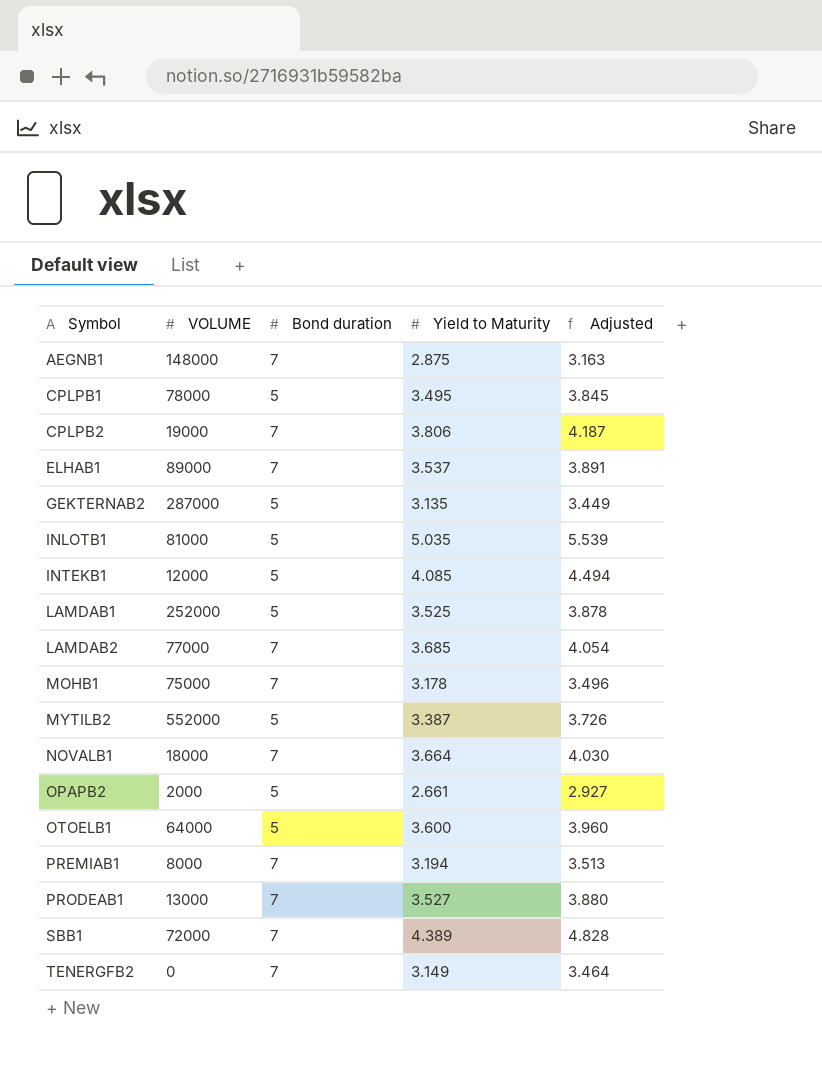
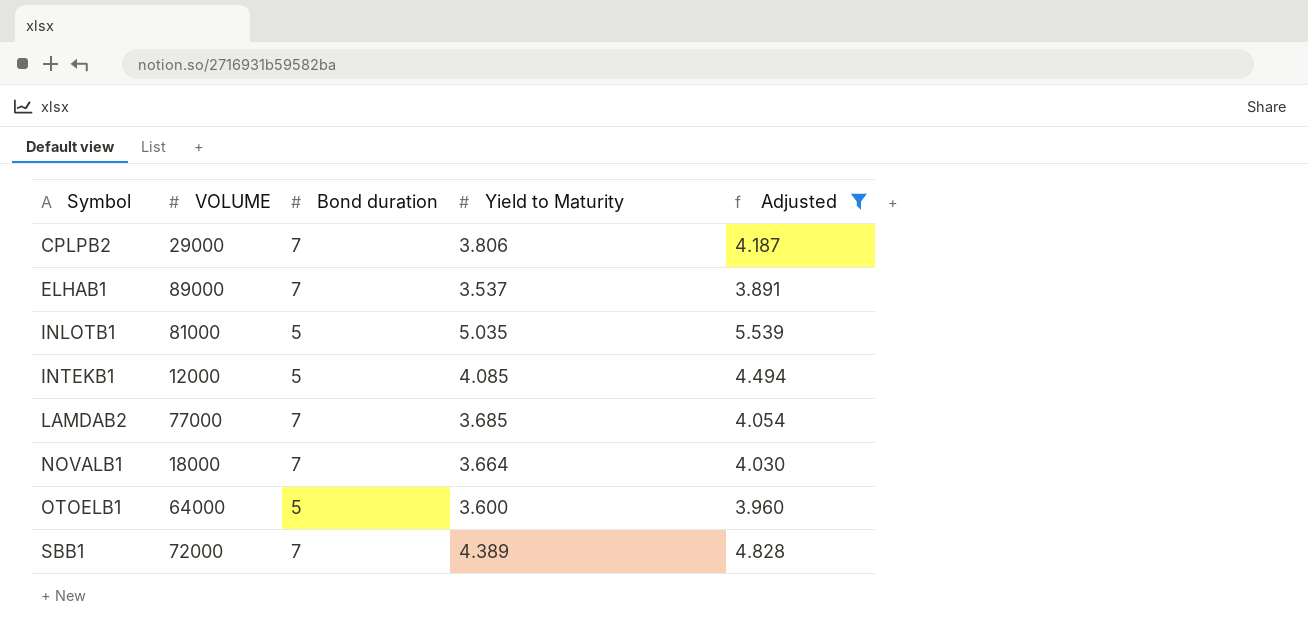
filter: none -> Adjusted >= 3.891
CPLPB2 | VOLUME: 19000 -> 29000

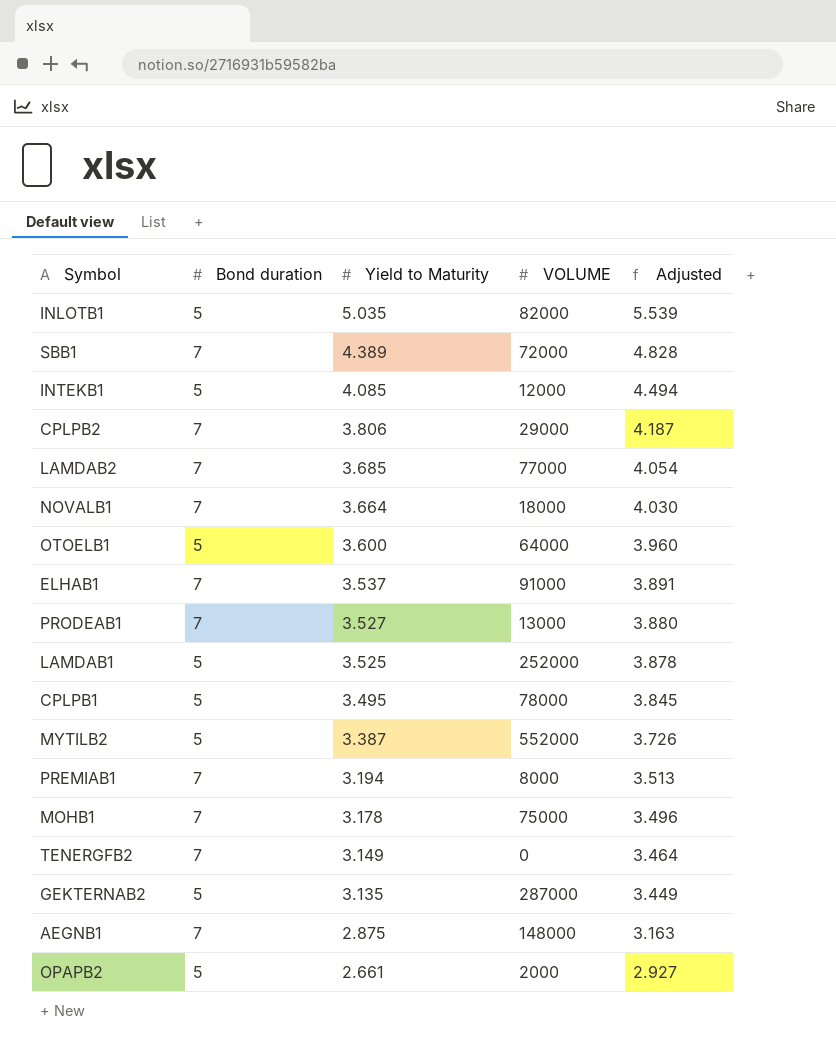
filter: Adjusted >= 3.891 -> none
row order: Symbol ascending -> Yield to Maturity descending
column VOLUME | position: 2 -> 4
INLOTB1 | VOLUME: 81000 -> 82000
ELHAB1 | VOLUME: 89000 -> 91000

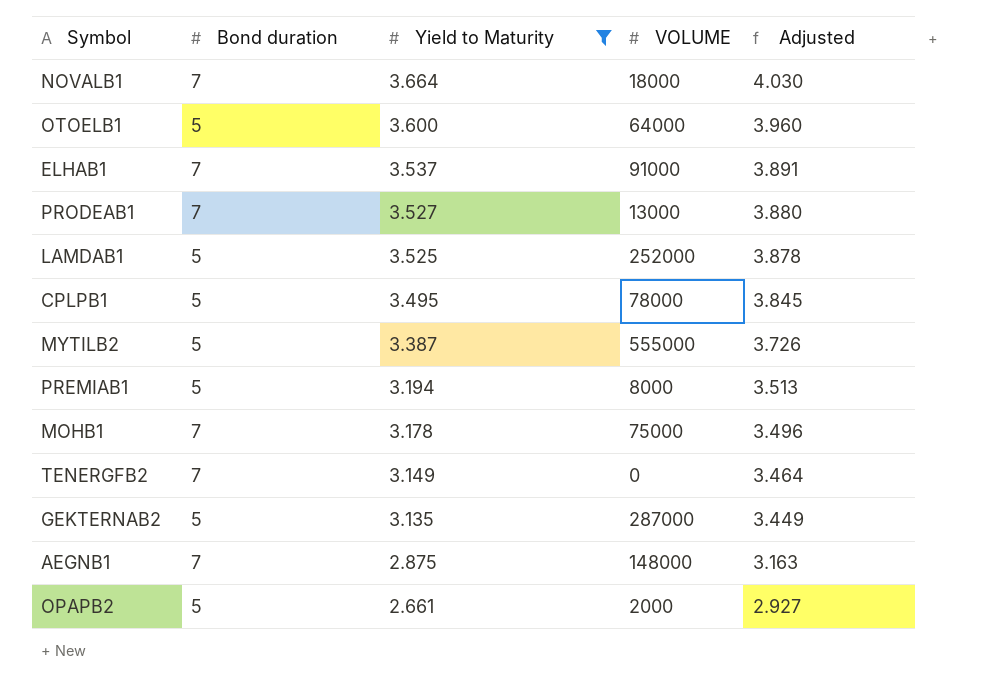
filter: none -> Yield to Maturity <= 3.664
MYTILB2 | VOLUME: 552000 -> 555000
PREMIAB1 | Bond duration: 7 -> 5

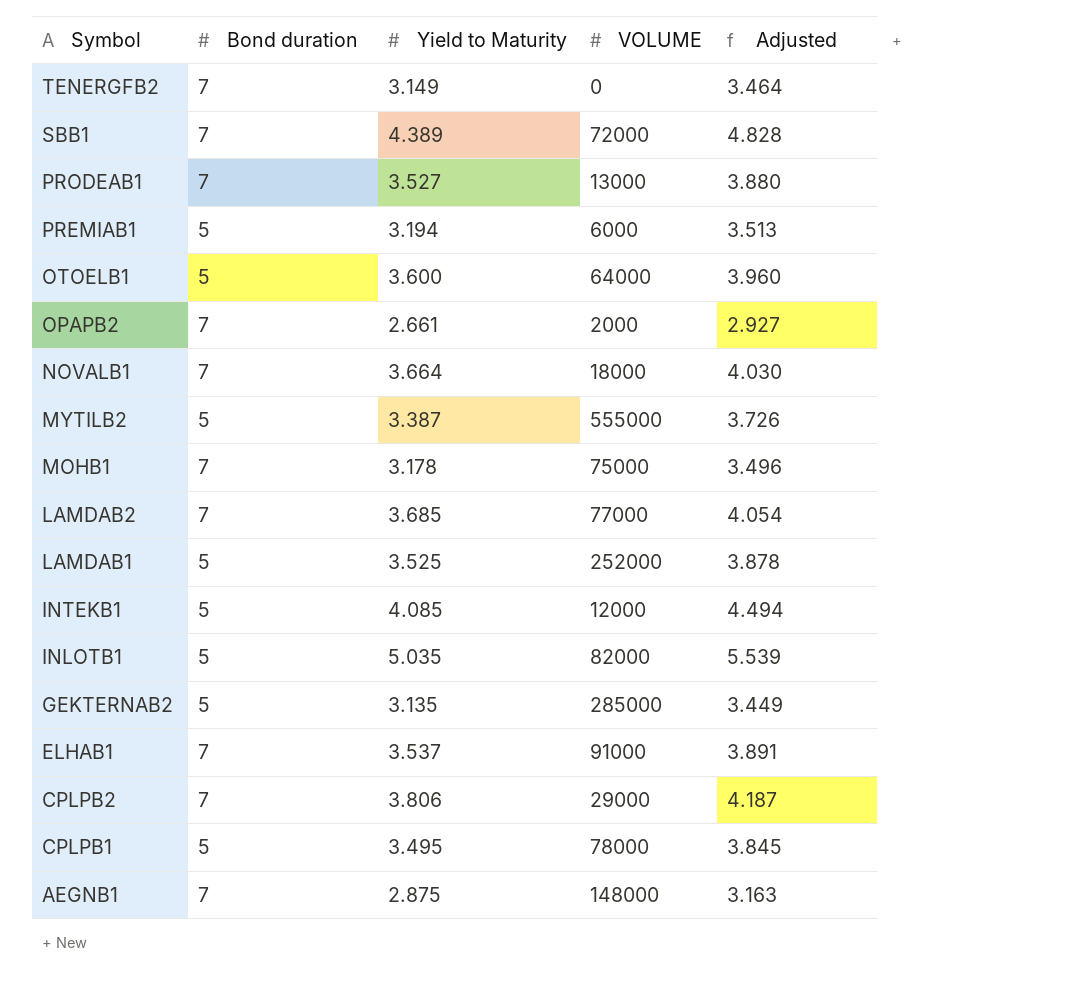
filter: Yield to Maturity <= 3.664 -> none
row order: Yield to Maturity descending -> Symbol descending
PREMIAB1 | VOLUME: 8000 -> 6000
OPAPB2 | Bond duration: 5 -> 7
GEKTERNAB2 | VOLUME: 287000 -> 285000

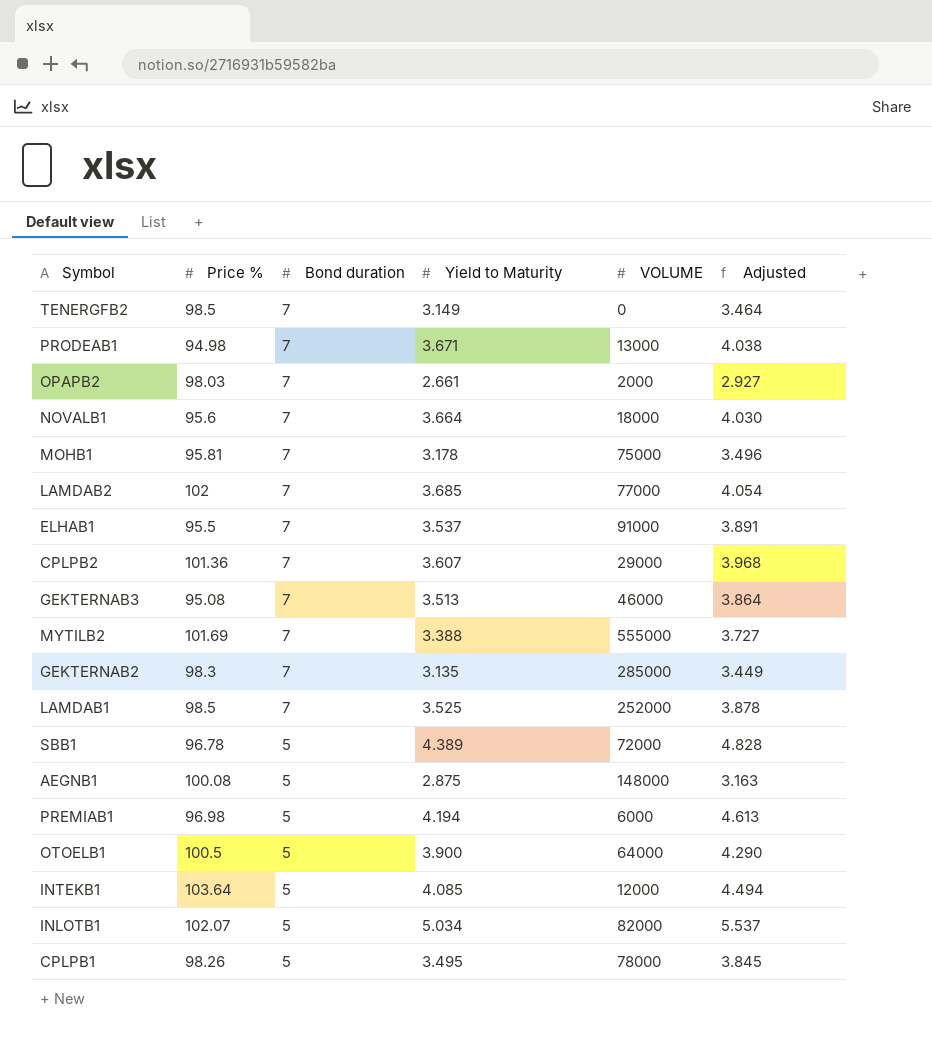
row order: Symbol descending -> Bond duration descending
column Price % | position: none -> 2
PRODEAB1 | Yield to Maturity: 3.527 -> 3.671
PRODEAB1 | Adjusted: 3.880 -> 4.038
CPLPB2 | Yield to Maturity: 3.806 -> 3.607
CPLPB2 | Adjusted: 4.187 -> 3.968
row GEKTERNAB3: none -> 95.08 | 7 | 3.513 | 46000 | 3.864
MYTILB2 | Bond duration: 5 -> 7
MYTILB2 | Yield to Maturity: 3.387 -> 3.388
MYTILB2 | Adjusted: 3.726 -> 3.727
GEKTERNAB2 | Bond duration: 5 -> 7
LAMDAB1 | Bond duration: 5 -> 7
SBB1 | Bond duration: 7 -> 5
AEGNB1 | Bond duration: 7 -> 5
PREMIAB1 | Yield to Maturity: 3.194 -> 4.194
PREMIAB1 | Adjusted: 3.513 -> 4.613
OTOELB1 | Yield to Maturity: 3.600 -> 3.900
OTOELB1 | Adjusted: 3.960 -> 4.290
INLOTB1 | Yield to Maturity: 5.035 -> 5.034
INLOTB1 | Adjusted: 5.539 -> 5.537

